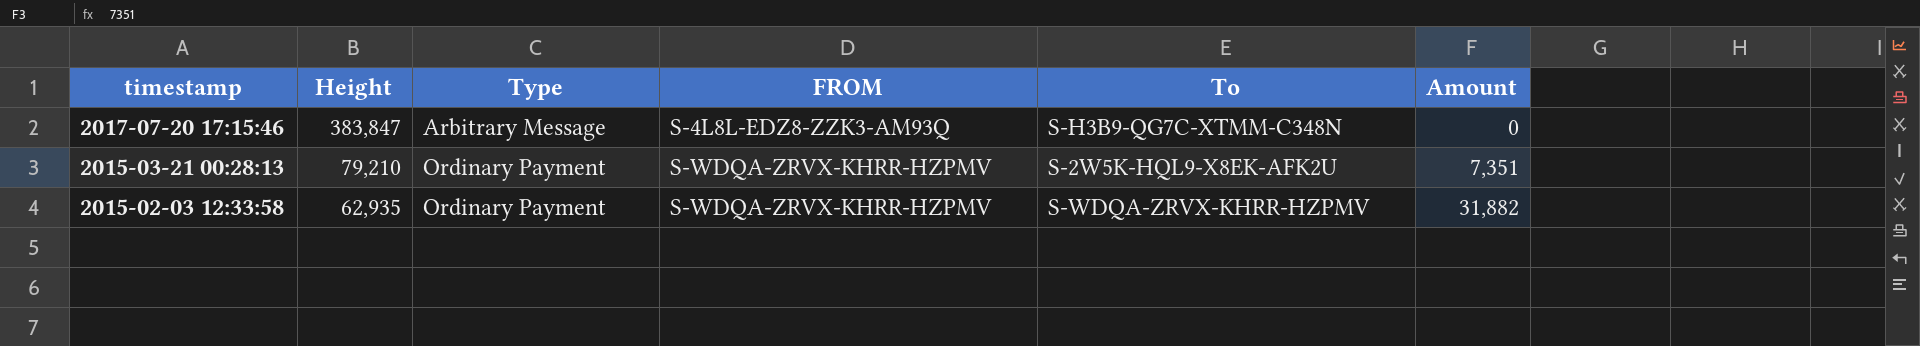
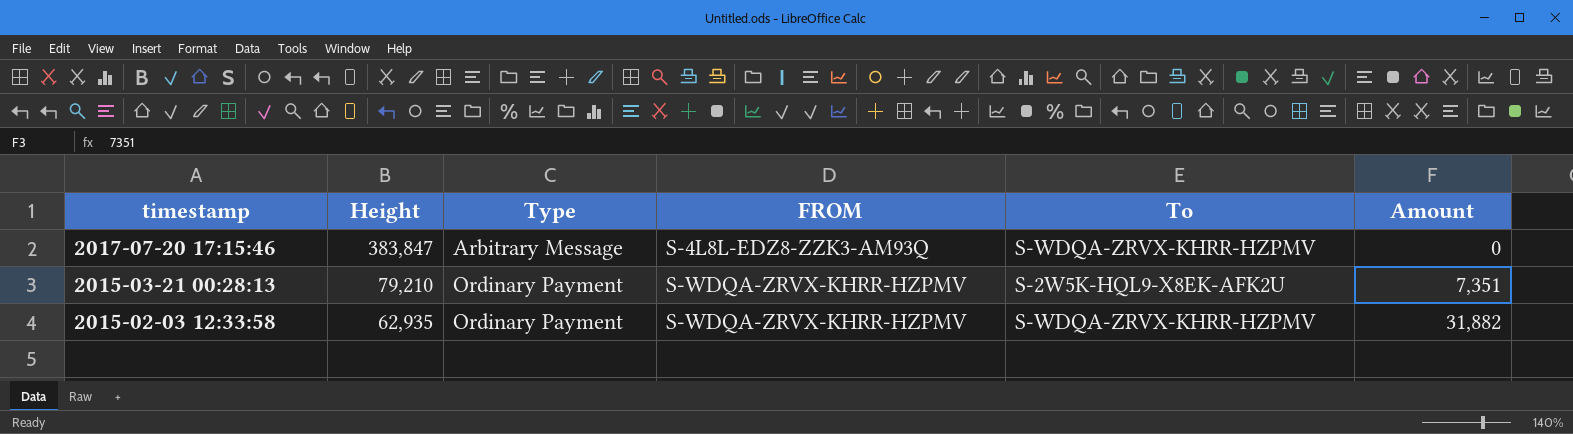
2017-07-20 17:15:46 | To: S-H3B9-QG7C-XTMM-C348N -> S-WDQA-ZRVX-KHRR-HZPMV

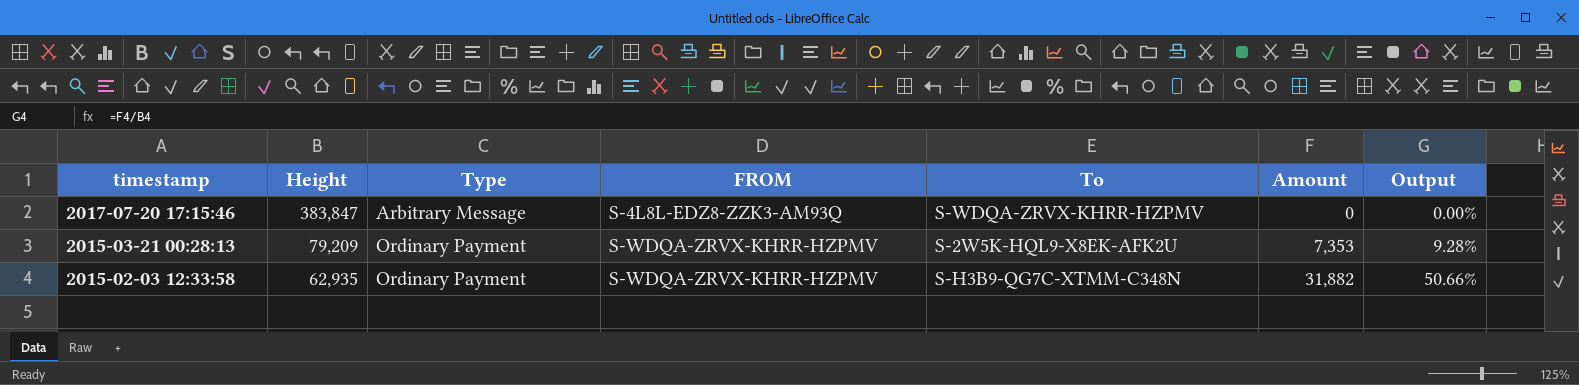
column Output | formula: none -> [Amount] / [Height]
2015-03-21 00:28:13 | Height: 79,210 -> 79,209
2015-03-21 00:28:13 | Amount: 7,351 -> 7,353
2015-02-03 12:33:58 | To: S-WDQA-ZRVX-KHRR-HZPMV -> S-H3B9-QG7C-XTMM-C348N

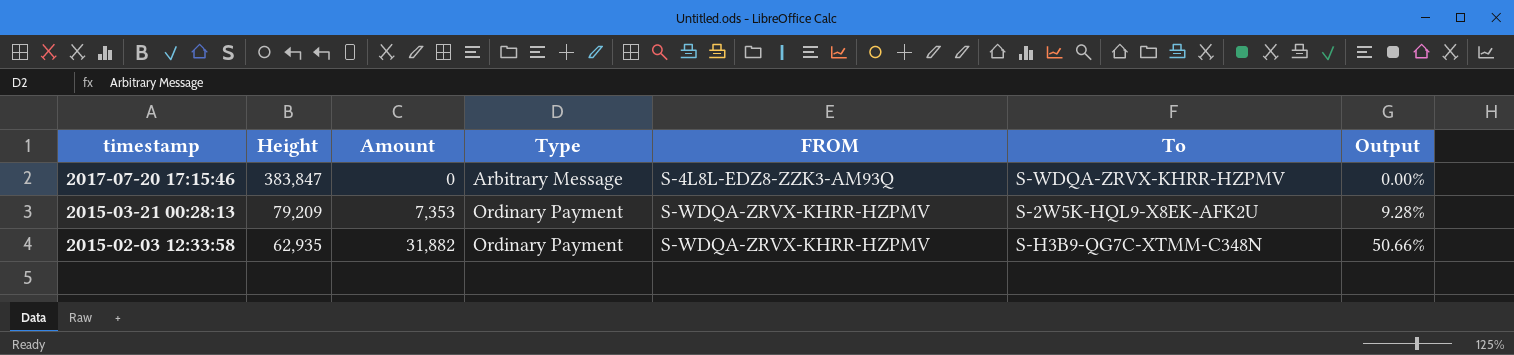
column Amount | position: 6 -> 3

